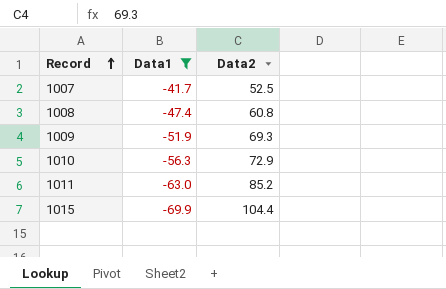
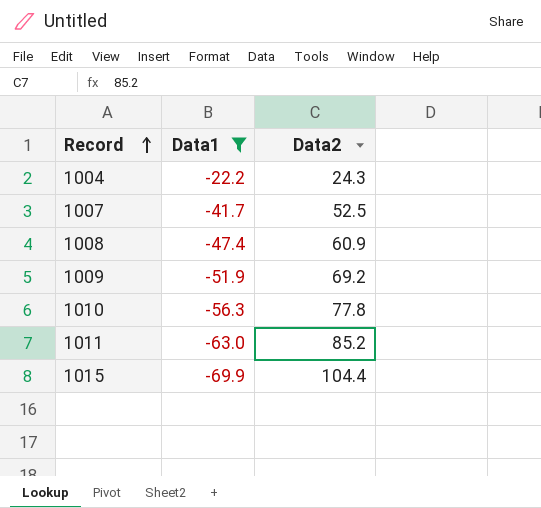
row 1004: none -> -22.2 | 24.3
1008 | Data2: 60.8 -> 60.9
1009 | Data2: 69.3 -> 69.2
1010 | Data2: 72.9 -> 77.8

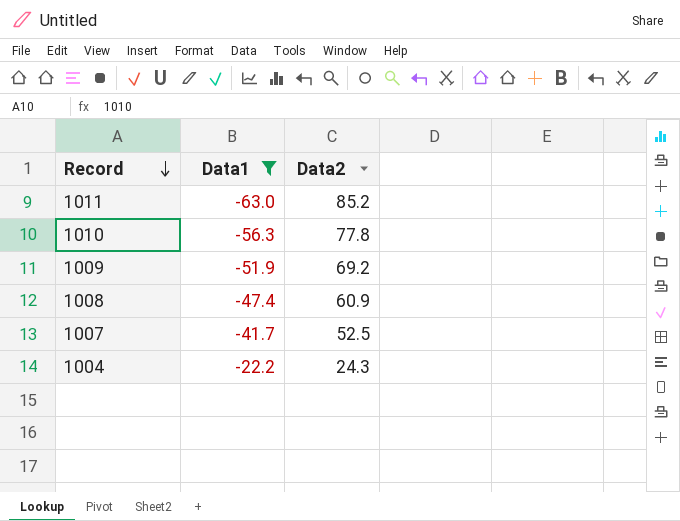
row order: Record ascending -> Record descending
row 1015: -69.9 | 104.4 -> none

